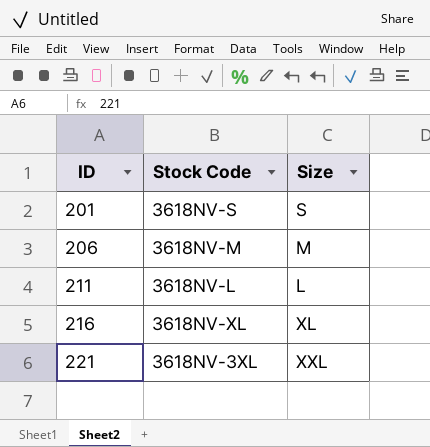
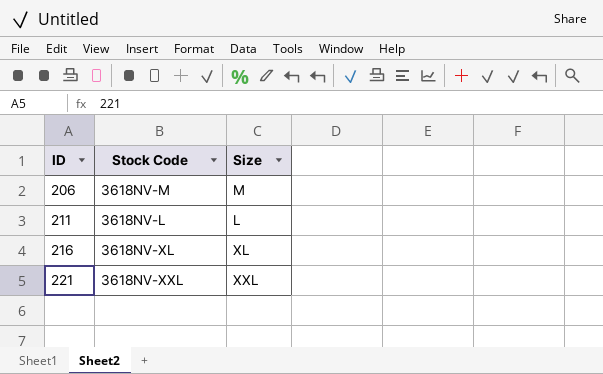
row 201: 3618NV-S | S -> none
221 | Stock Code: 3618NV-3XL -> 3618NV-XXL

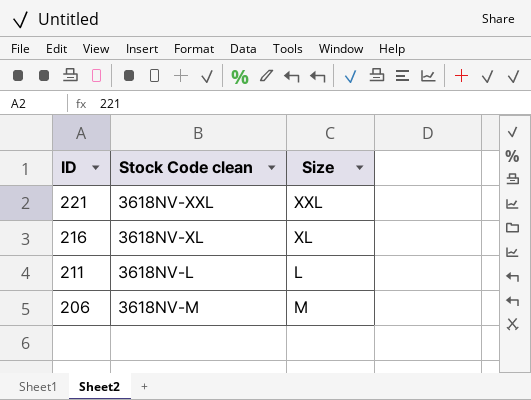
row order: ID ascending -> ID descending
column name: Stock Code -> Stock Code clean

